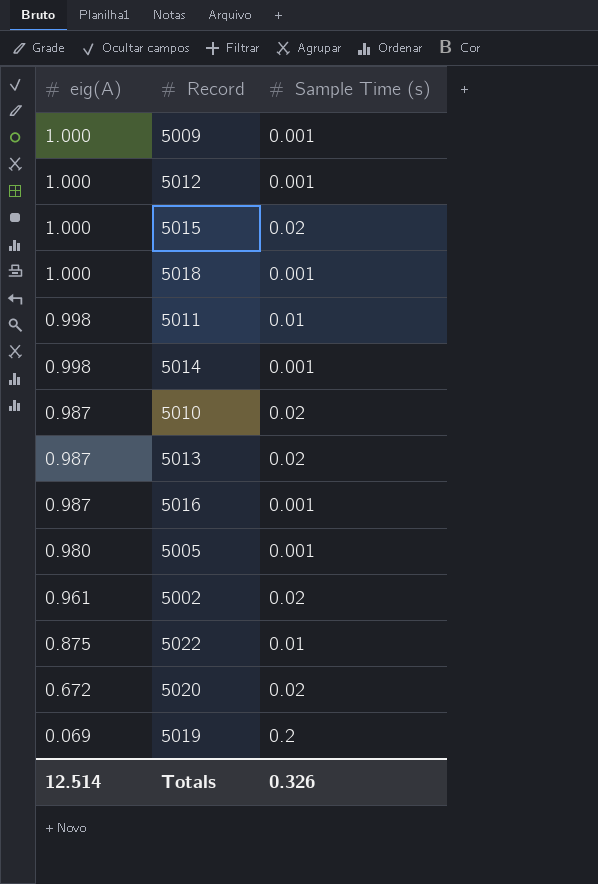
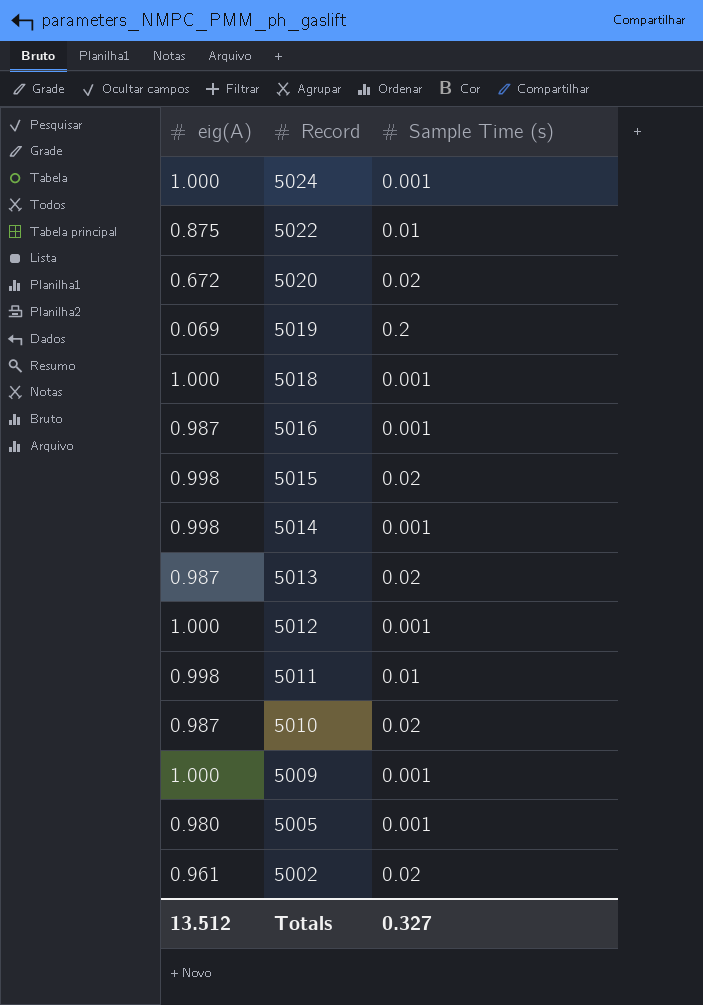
row order: eig(A) descending -> Record descending
row 5024: none -> 1.000 | 0.001
5015 | eig(A): 1.000 -> 0.998
Totals | eig(A): 12.514 -> 13.512
Totals | Sample Time (s): 0.326 -> 0.327

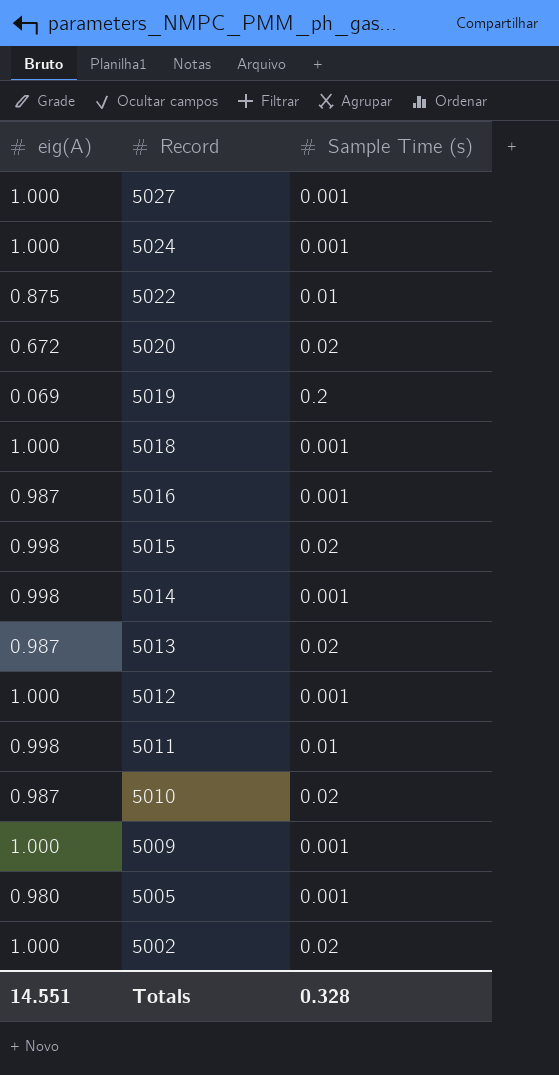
row 5027: none -> 1.000 | 0.001
5002 | eig(A): 0.961 -> 1.000
Totals | eig(A): 13.512 -> 14.551
Totals | Sample Time (s): 0.327 -> 0.328

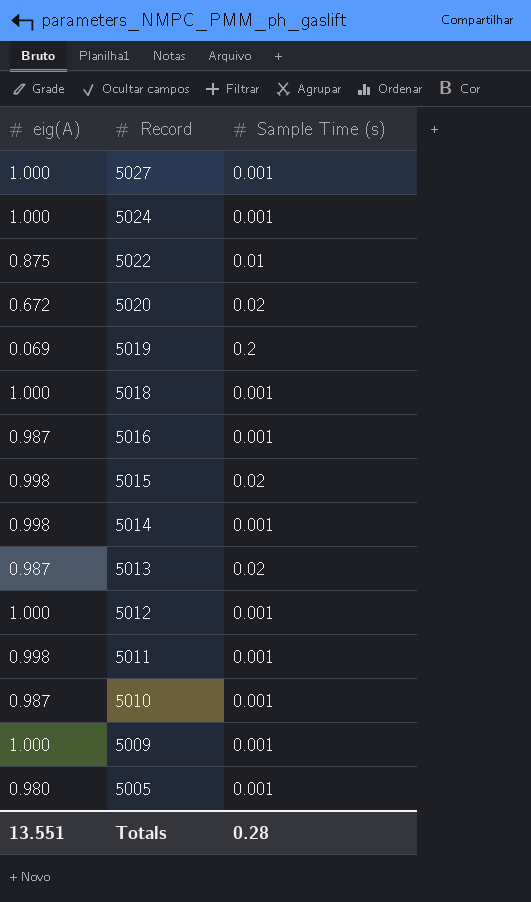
row 5002: 1.000 | 0.02 -> none
5011 | Sample Time (s): 0.01 -> 0.001
5010 | Sample Time (s): 0.02 -> 0.001
Totals | eig(A): 14.551 -> 13.551
Totals | Sample Time (s): 0.328 -> 0.28

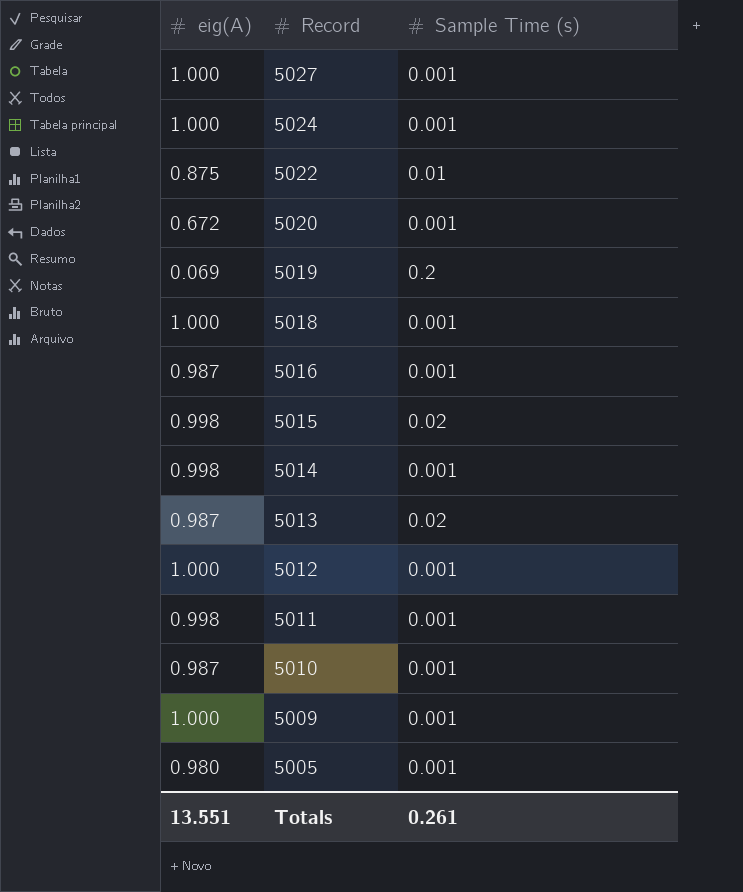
5020 | Sample Time (s): 0.02 -> 0.001
Totals | Sample Time (s): 0.28 -> 0.261

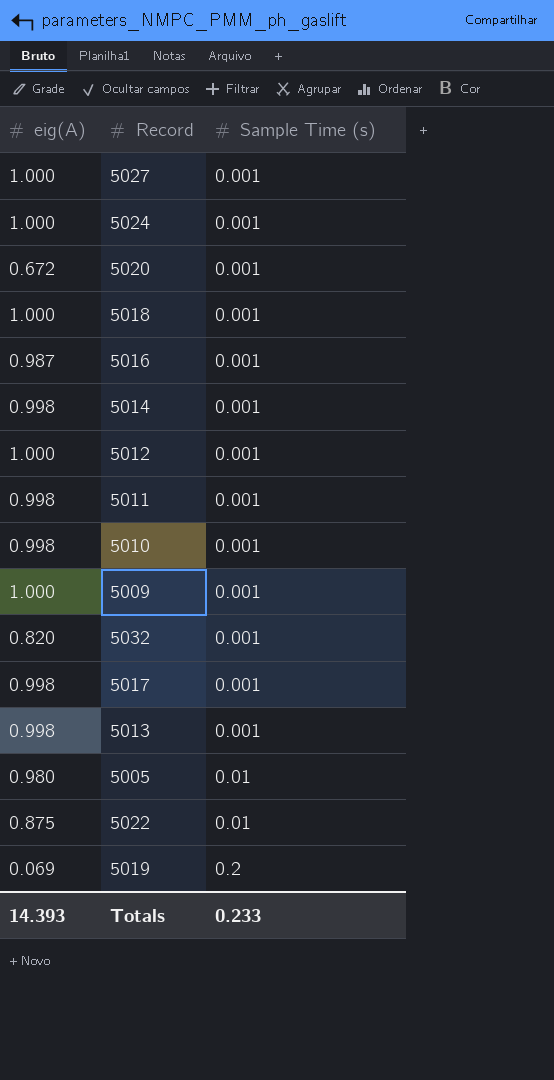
row order: Record descending -> Sample Time (s) ascending
row 5015: 0.998 | 0.02 -> none
5010 | eig(A): 0.987 -> 0.998
row 5032: none -> 0.820 | 0.001
row 5017: none -> 0.998 | 0.001
5013 | eig(A): 0.987 -> 0.998
5013 | Sample Time (s): 0.02 -> 0.001
5005 | Sample Time (s): 0.001 -> 0.01
Totals | eig(A): 13.551 -> 14.393
Totals | Sample Time (s): 0.261 -> 0.233

